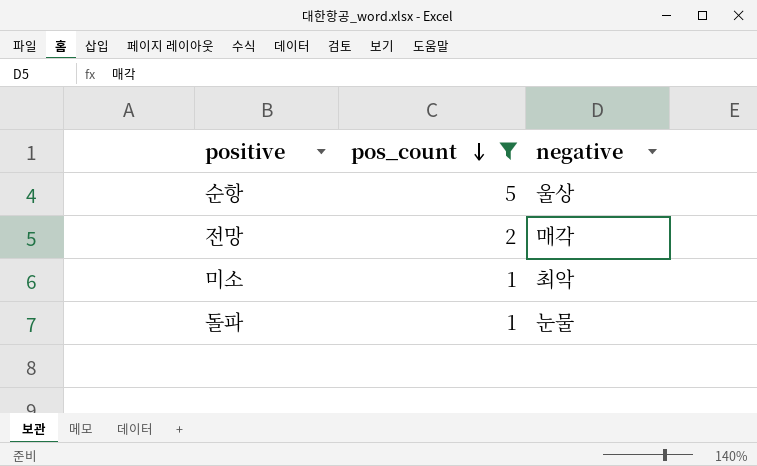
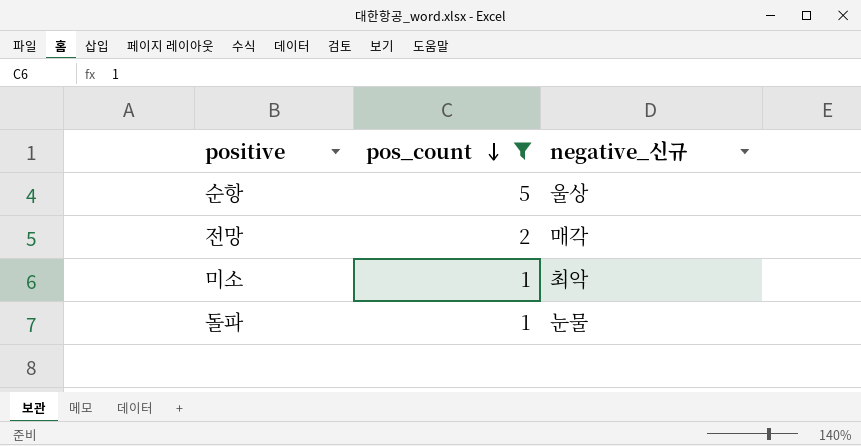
column name: negative -> negative_신규

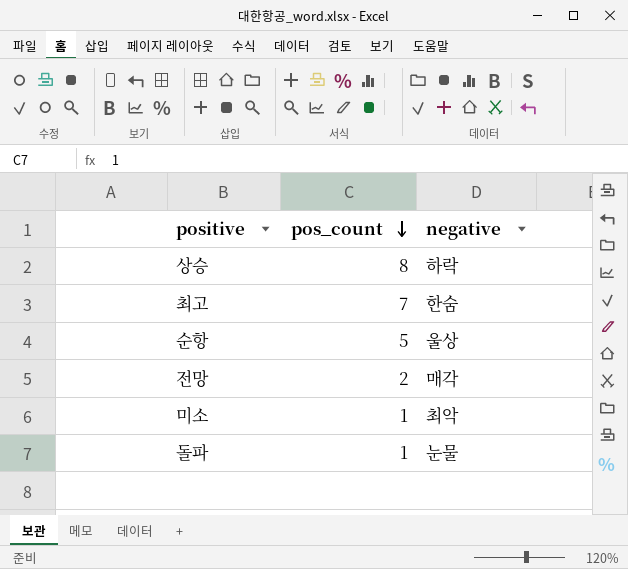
filter: pos_count <= 5 -> none
column name: negative_신규 -> negative

